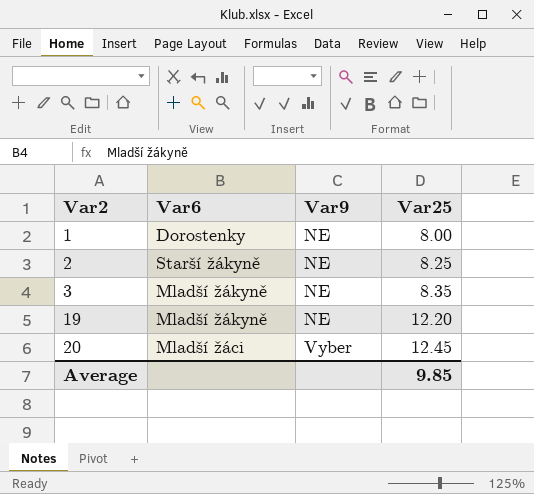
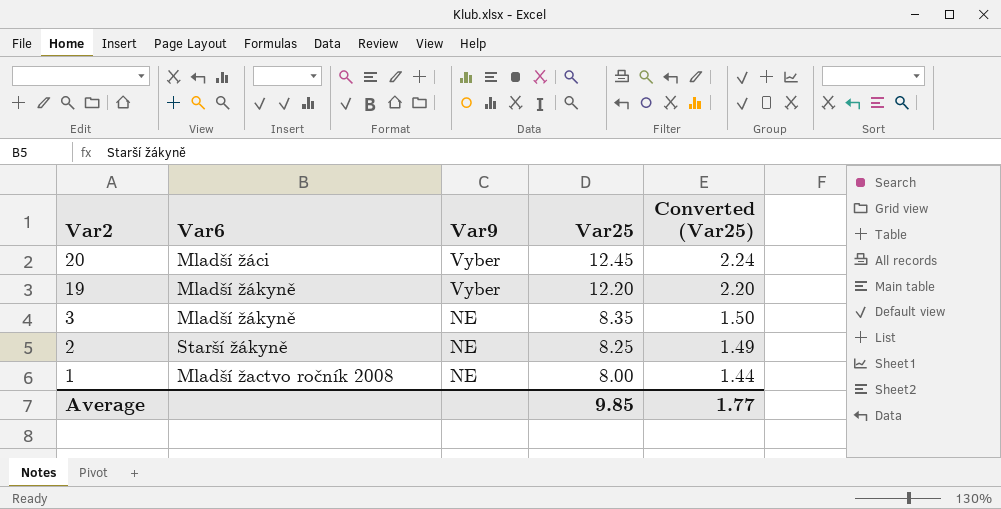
row order: Var2 ascending -> Var2 descending
column Converted (Var25) | formula: none -> [Var25] * 0.18
19 | Var9: NE -> Vyber
1 | Var6: Dorostenky -> Mladší žactvo ročník 2008

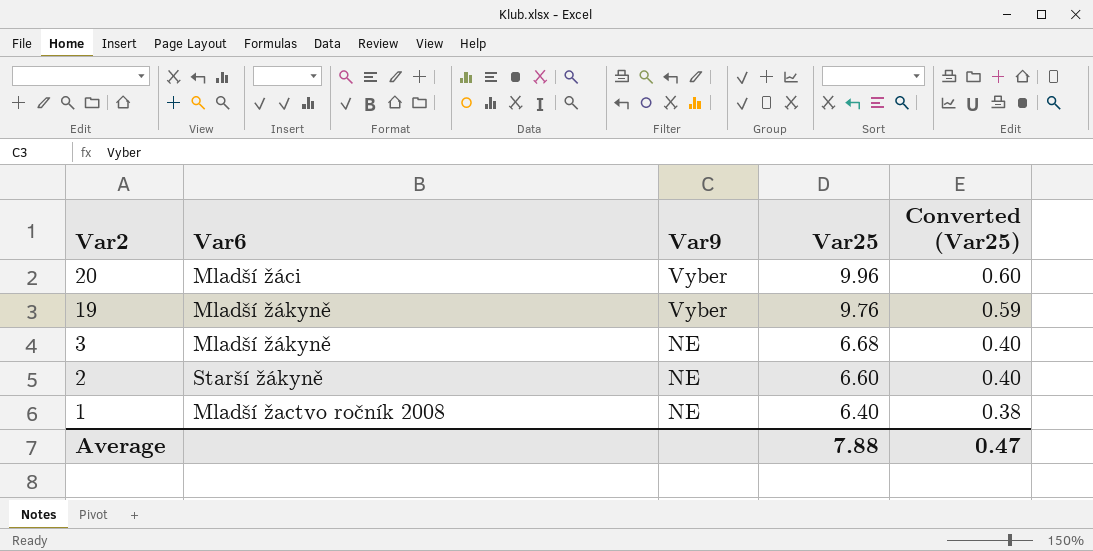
column Converted (Var25) | formula: [Var25] * 0.18 -> [Var25] * 0.06
20 | Var25: 12.45 -> 9.96
19 | Var25: 12.20 -> 9.76
3 | Var25: 8.35 -> 6.68
2 | Var25: 8.25 -> 6.60
1 | Var25: 8.00 -> 6.40
Average | Var25: 9.85 -> 7.88
Average | Converted (Var25): 1.77 -> 0.47

